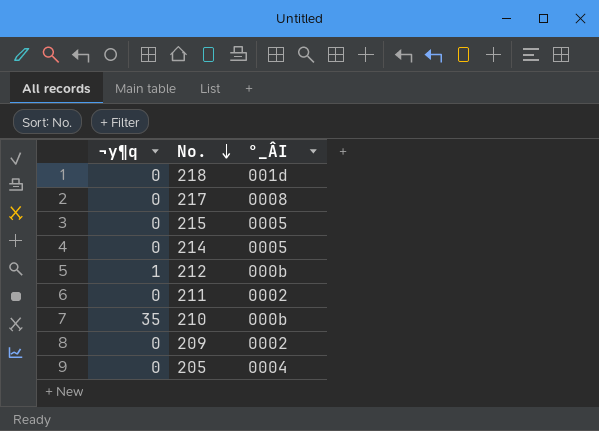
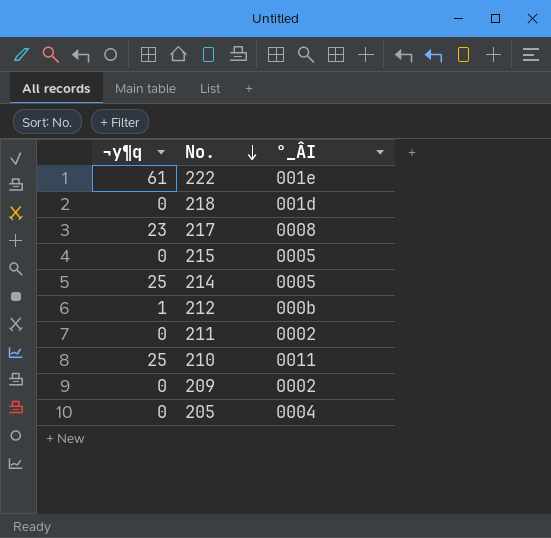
row 222: none -> 61 | 001e
217 | ¬y¶q: 0 -> 23
214 | ¬y¶q: 0 -> 25
210 | ¬y¶q: 35 -> 25
210 | °_ÂI: 000b -> 0011

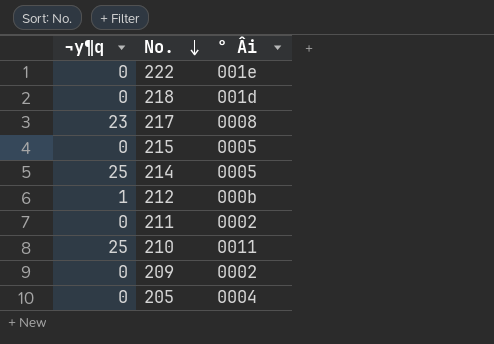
column name: °_ÂI -> ° Âi
222 | ¬y¶q: 61 -> 0

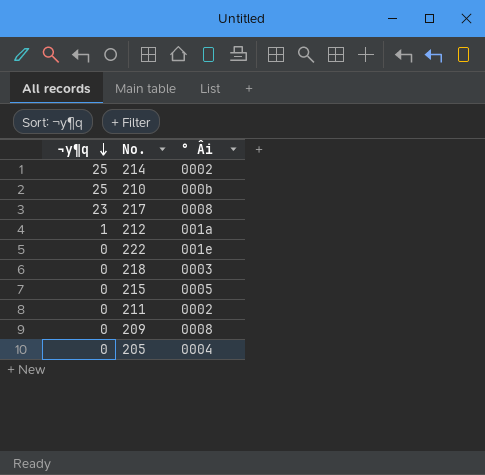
row order: No. descending -> ¬y¶q descending
214 | ° Âi: 0005 -> 0002
210 | ° Âi: 0011 -> 000b
212 | ° Âi: 000b -> 001a
218 | ° Âi: 001d -> 0003
209 | ° Âi: 0002 -> 0008

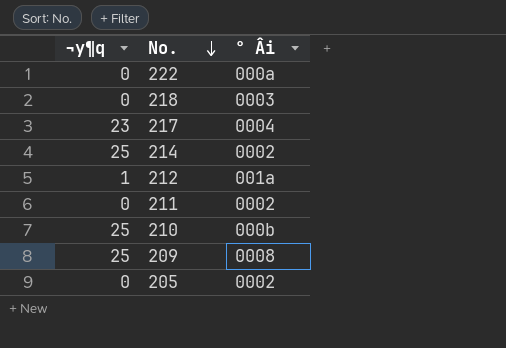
row order: ¬y¶q descending -> No. descending
row 215: 0 | 0005 -> none
222 | ° Âi: 001e -> 000a
217 | ° Âi: 0008 -> 0004
209 | ¬y¶q: 0 -> 25
205 | ° Âi: 0004 -> 0002

